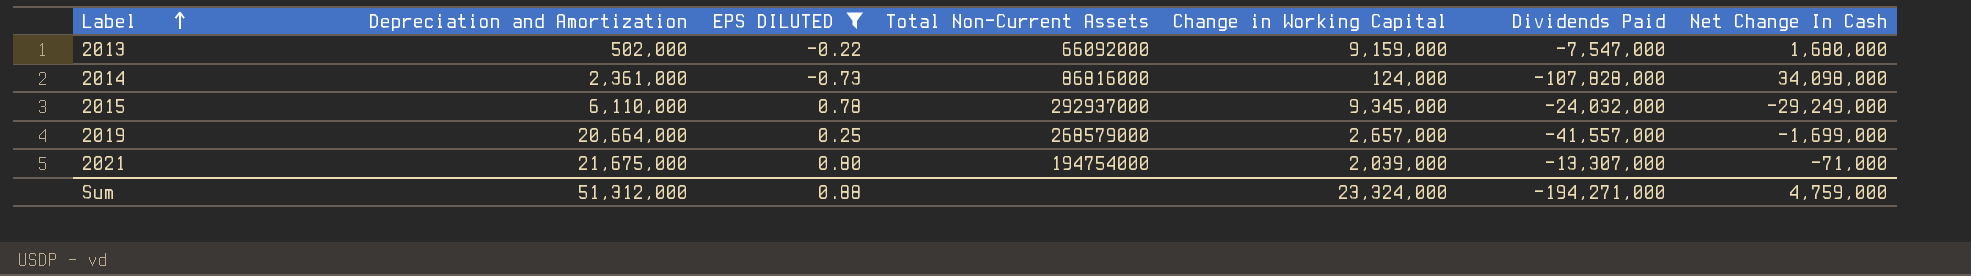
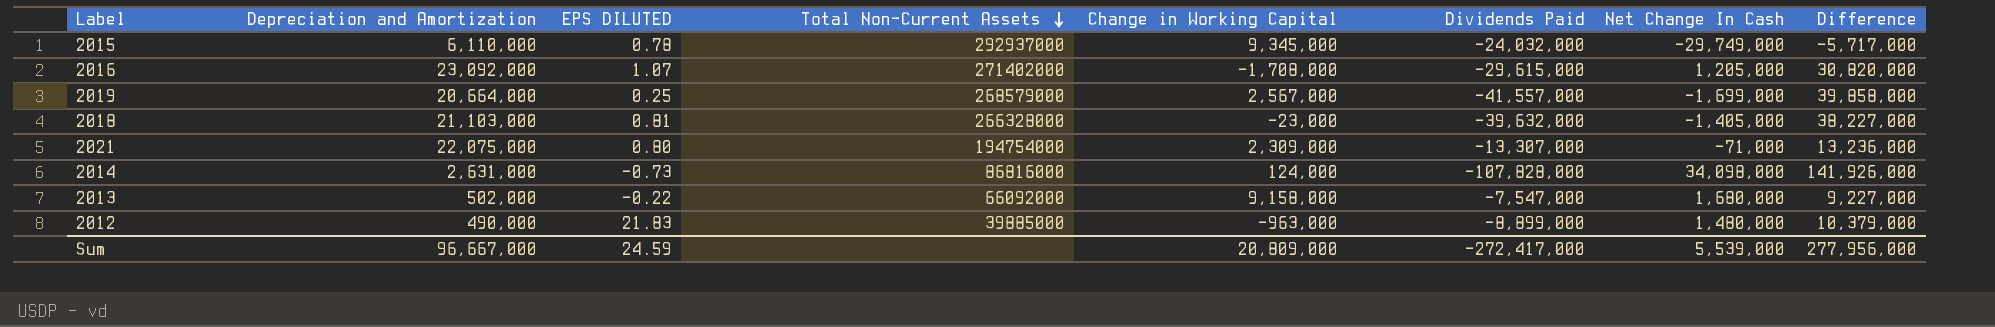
filter: EPS DILUTED <= 0.80 -> none
row order: Label ascending -> Total Non-Current Assets descending
column Difference | formula: none -> [Net Change In Cash] - [Dividends Paid]
2015 | Net Change In Cash: -29,249,000 -> -29,749,000
2019 | Change in Working Capital: 2,657,000 -> 2,567,000
2021 | Depreciation and Amortization: 21,675,000 -> 22,075,000
2021 | Change in Working Capital: 2,039,000 -> 2,309,000
2014 | Depreciation and Amortization: 2,361,000 -> 2,631,000
2013 | Change in Working Capital: 9,159,000 -> 9,158,000
Sum | Depreciation and Amortization: 51,312,000 -> 96,667,000
Sum | EPS DILUTED: 0.88 -> 24.59
Sum | Change in Working Capital: 23,324,000 -> 20,809,000
Sum | Dividends Paid: -194,271,000 -> -272,417,000
Sum | Net Change In Cash: 4,759,000 -> 5,539,000

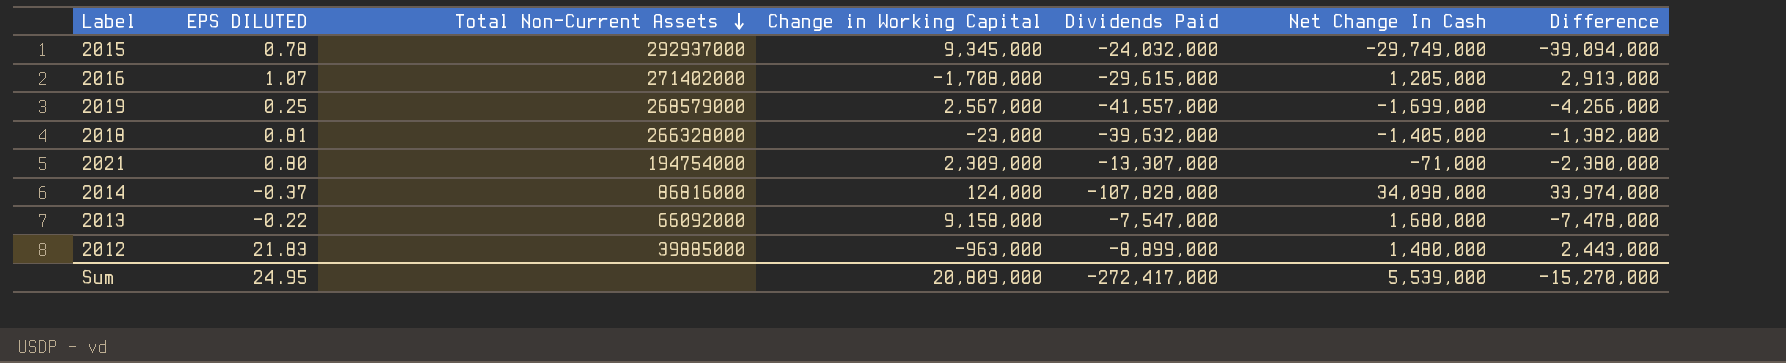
column Depreciation and Amortization | position: 2 -> none
column Difference | formula: [Net Change In Cash] - [Dividends Paid] -> [Net Change In Cash] - [Change in Working Capital]
2014 | EPS DILUTED: -0.73 -> -0.37
Sum | EPS DILUTED: 24.59 -> 24.95
Sum | Difference: 277,956,000 -> -15,270,000

